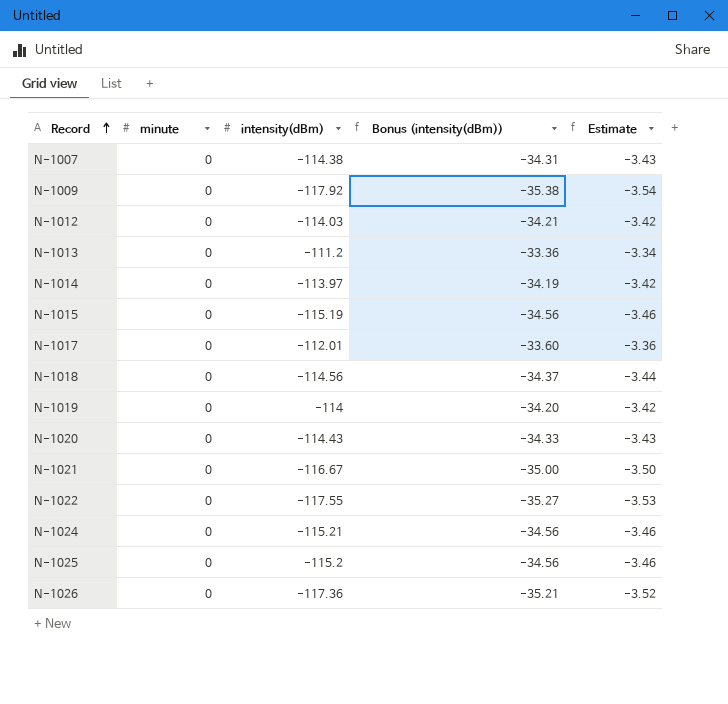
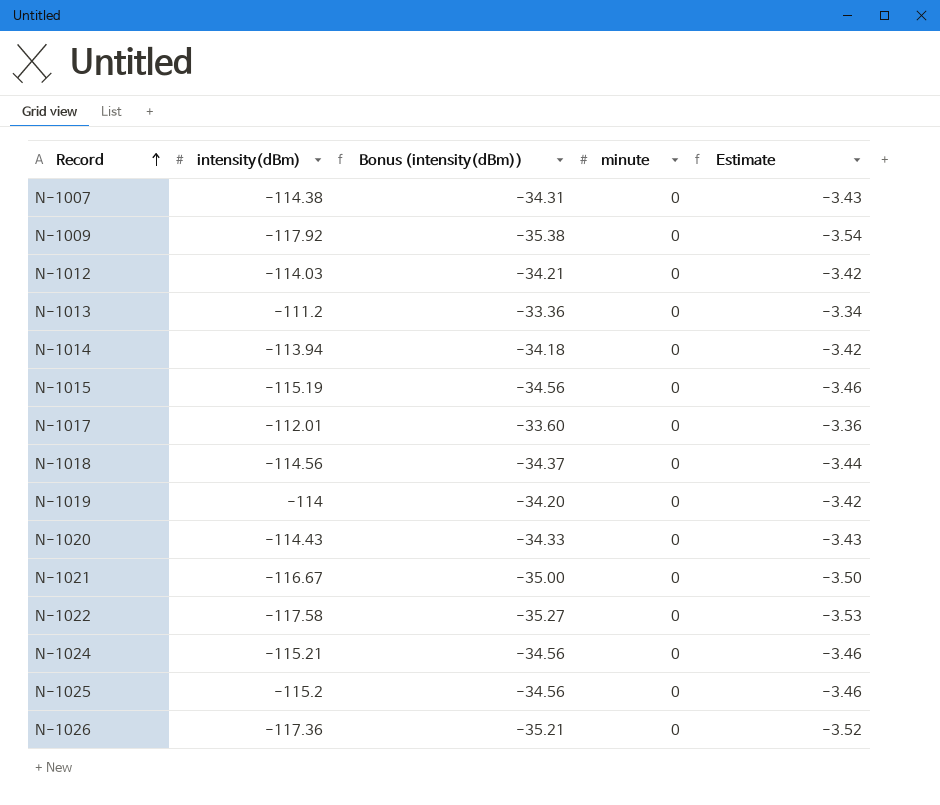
column minute | position: 2 -> 4
N-1014 | intensity(dBm): -113.97 -> -113.94
N-1014 | Bonus (intensity(dBm)): -34.19 -> -34.18
N-1022 | intensity(dBm): -117.55 -> -117.58

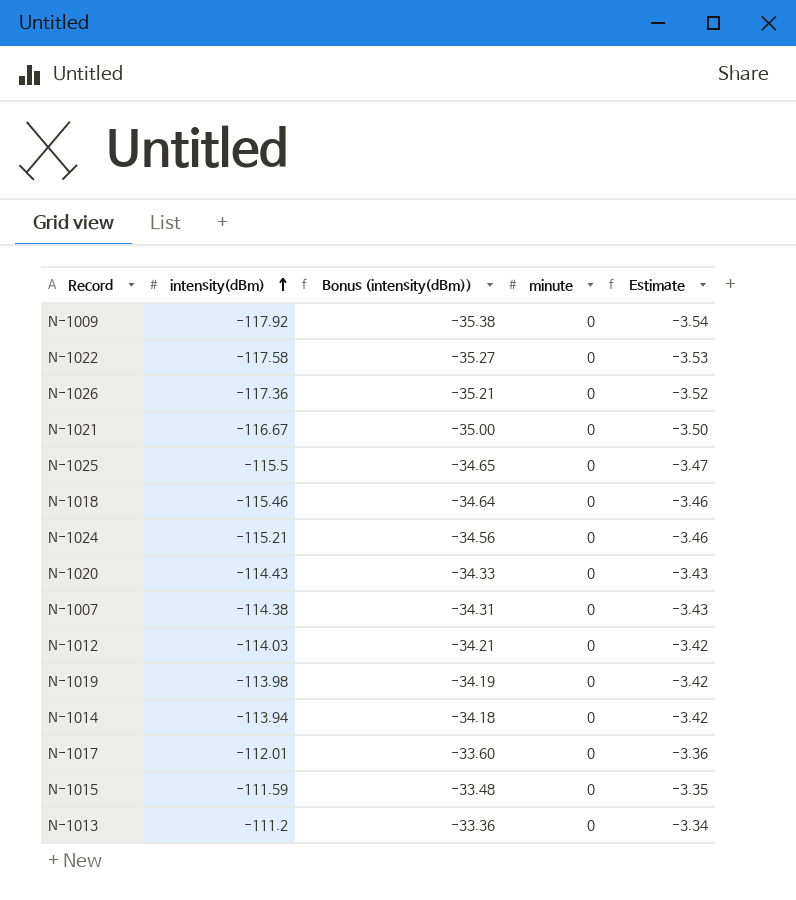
row order: Record ascending -> intensity(dBm) ascending
N-1025 | intensity(dBm): -115.2 -> -115.5
N-1025 | Bonus (intensity(dBm)): -34.56 -> -34.65
N-1025 | Estimate: -3.46 -> -3.47
N-1018 | intensity(dBm): -114.56 -> -115.46
N-1018 | Bonus (intensity(dBm)): -34.37 -> -34.64
N-1018 | Estimate: -3.44 -> -3.46
N-1019 | intensity(dBm): -114 -> -113.98
N-1019 | Bonus (intensity(dBm)): -34.20 -> -34.19
N-1015 | intensity(dBm): -115.19 -> -111.59
N-1015 | Bonus (intensity(dBm)): -34.56 -> -33.48
N-1015 | Estimate: -3.46 -> -3.35

